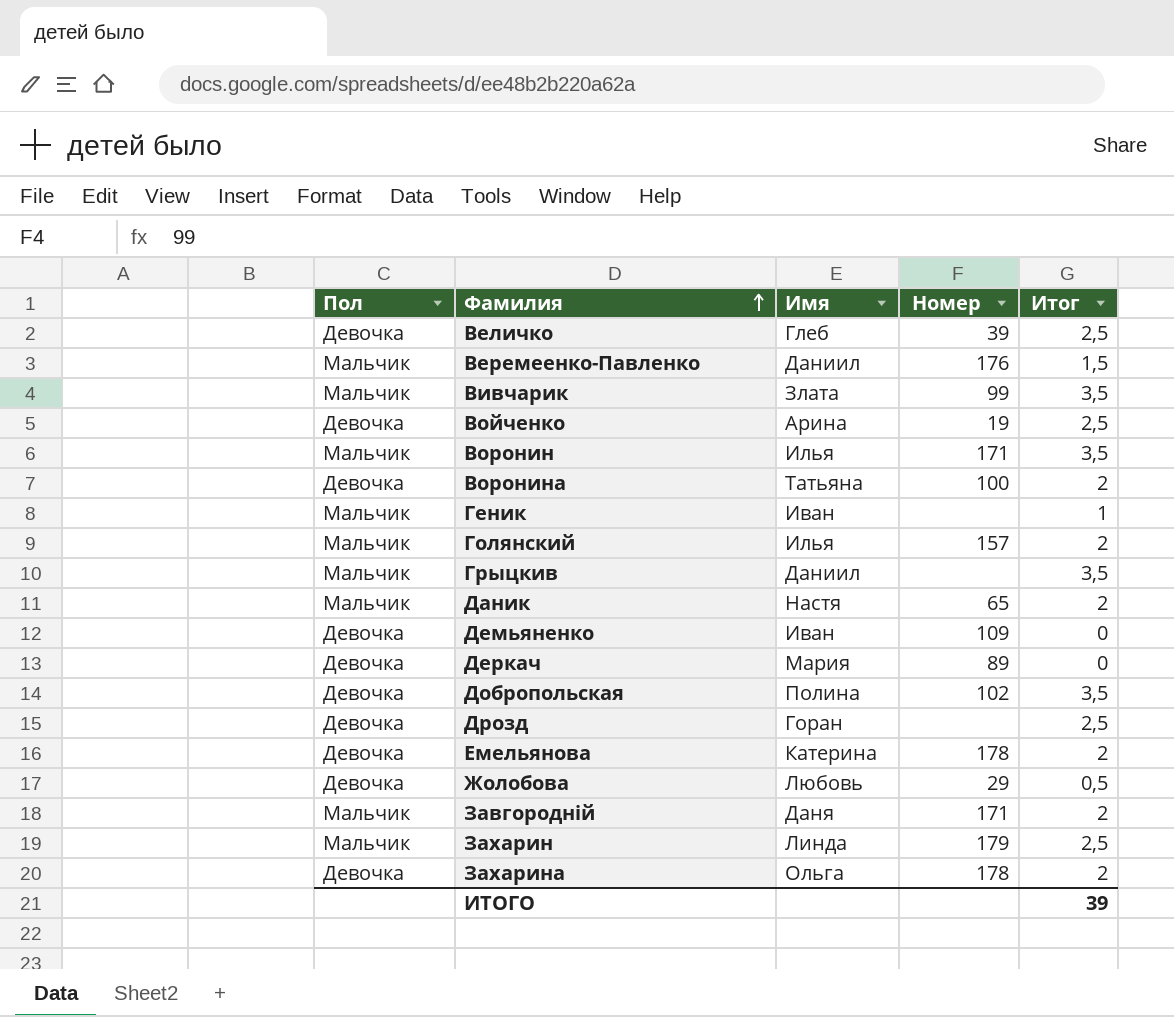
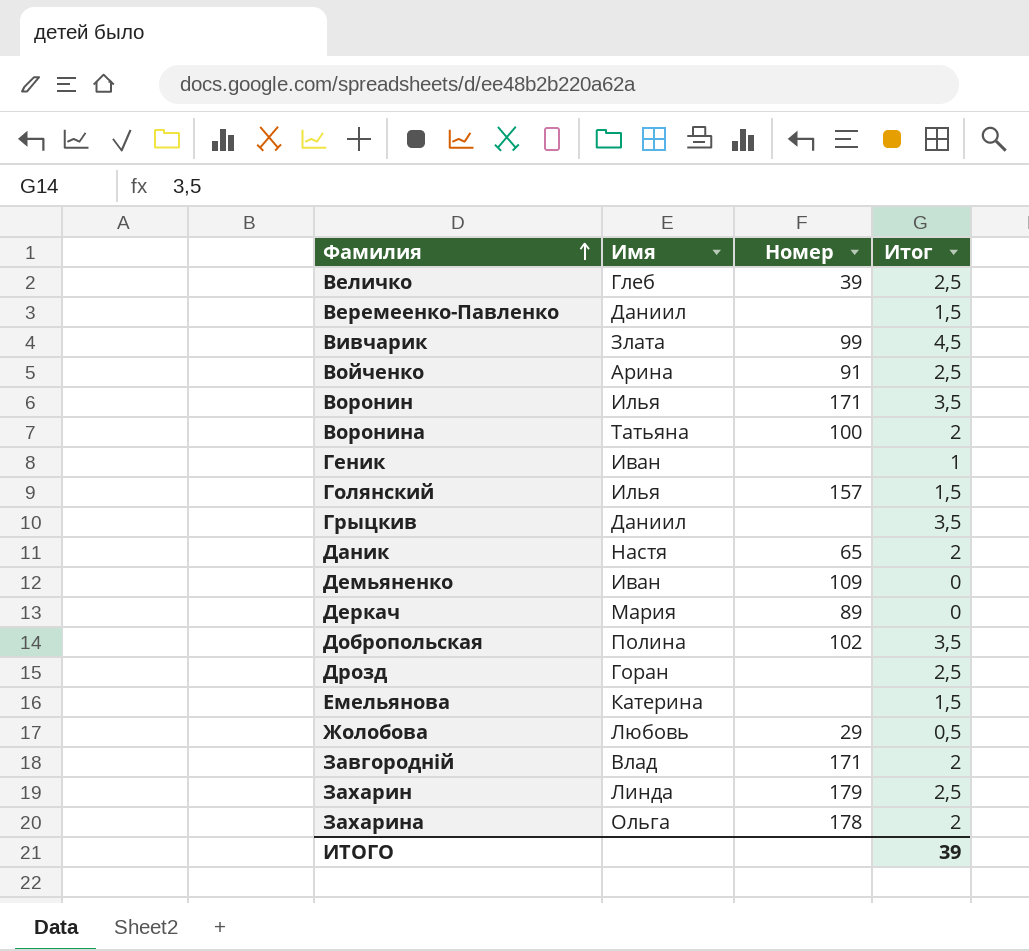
column Пол | position: 1 -> none
Веремеенко-Павленко | Номер: 176 -> none
Вивчарик | Итог: 3,5 -> 4,5
Войченко | Номер: 19 -> 91
Голянский | Итог: 2 -> 1,5
Емельянова | Номер: 178 -> none
Емельянова | Итог: 2 -> 1,5
Завгородній | Имя: Даня -> Влад

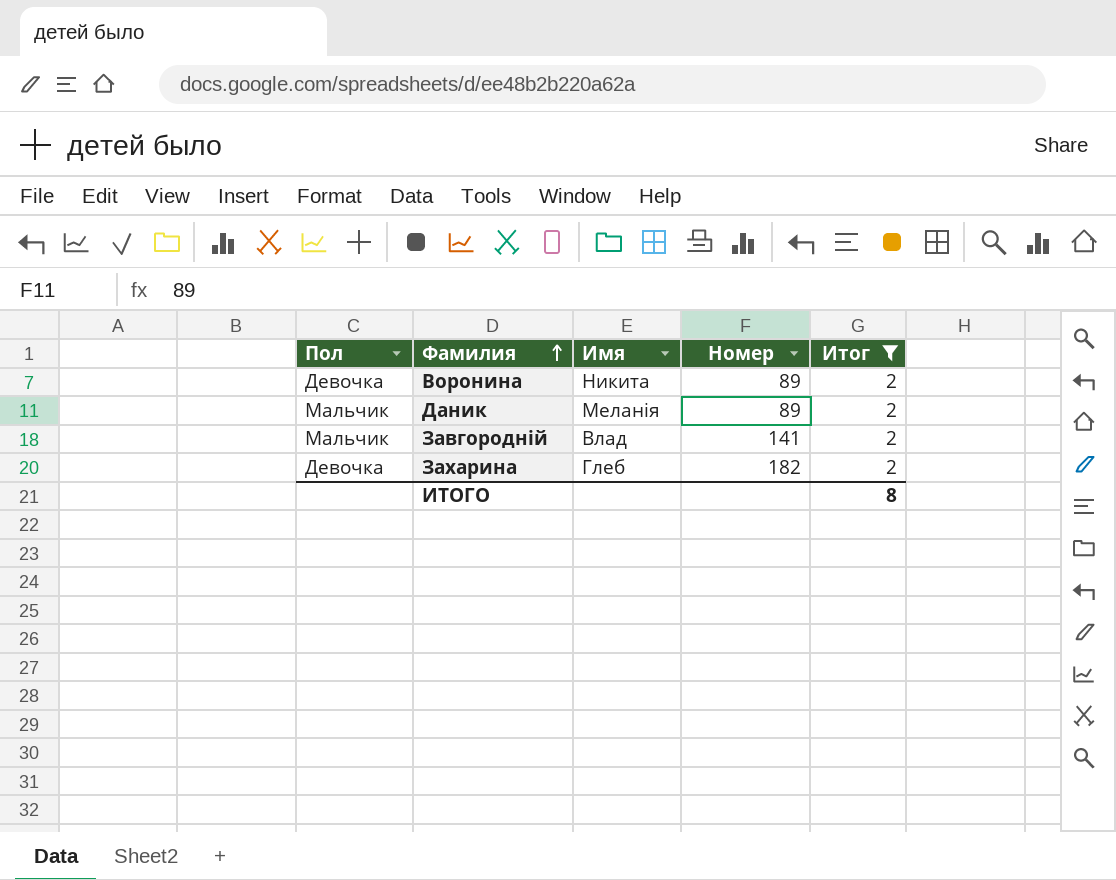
filter: none -> Итог = 2
column Пол | position: none -> 1
Воронина | Имя: Татьяна -> Никита
Воронина | Номер: 100 -> 89
Даник | Имя: Настя -> Меланія
Даник | Номер: 65 -> 89
Завгородній | Номер: 171 -> 141
Захарина | Имя: Ольга -> Глеб
Захарина | Номер: 178 -> 182
ИТОГО | Итог: 39 -> 8

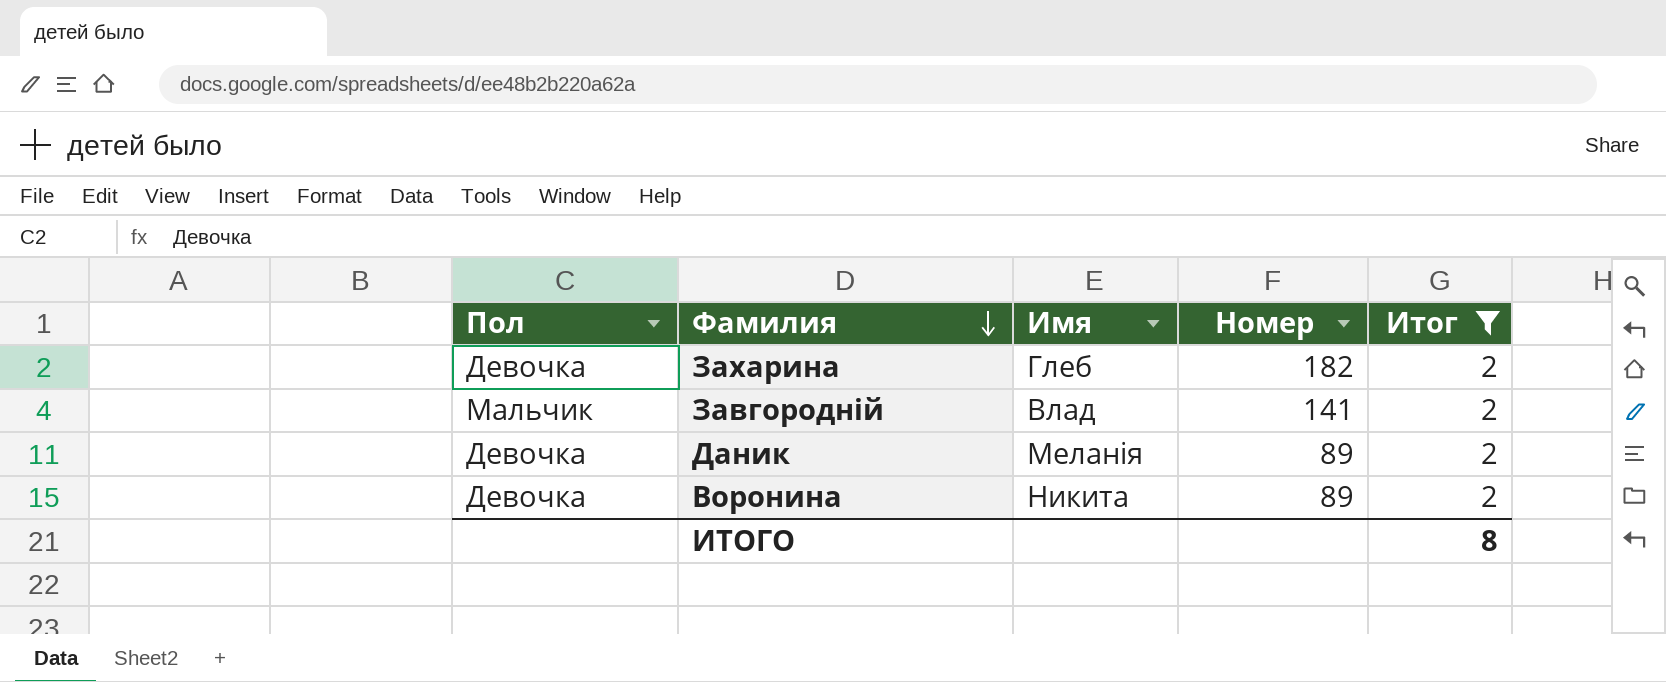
row order: Фамилия ascending -> Фамилия descending
Даник | Пол: Мальчик -> Девочка

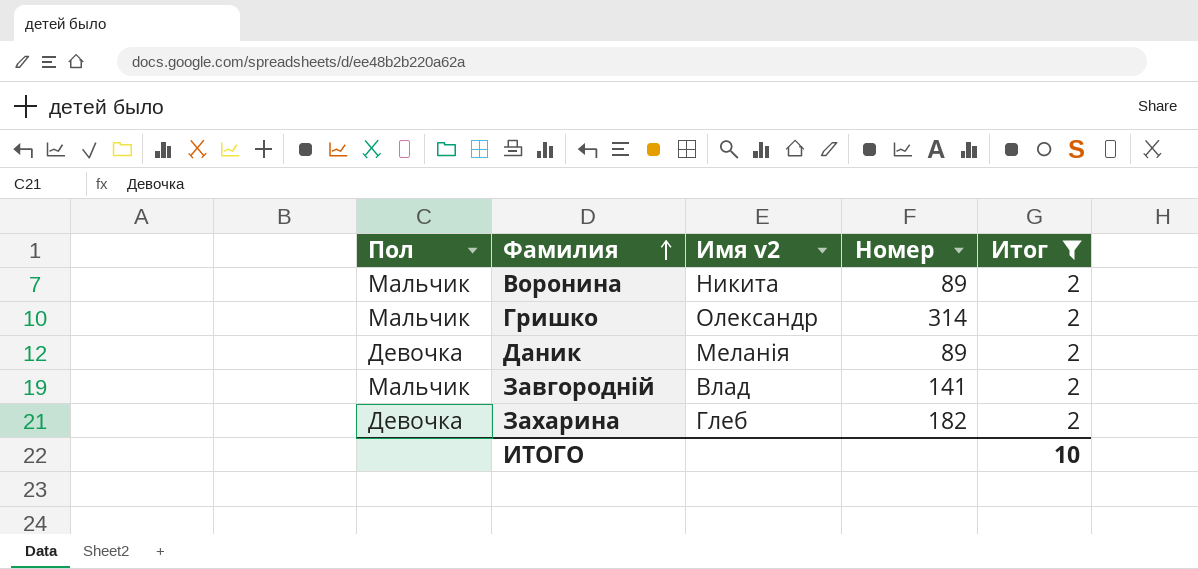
row order: Фамилия descending -> Фамилия ascending
column name: Имя -> Имя v2
Воронина | Пол: Девочка -> Мальчик
row Гришко: none -> Мальчик | Олександр | 314 | 2
ИТОГО | Итог: 8 -> 10

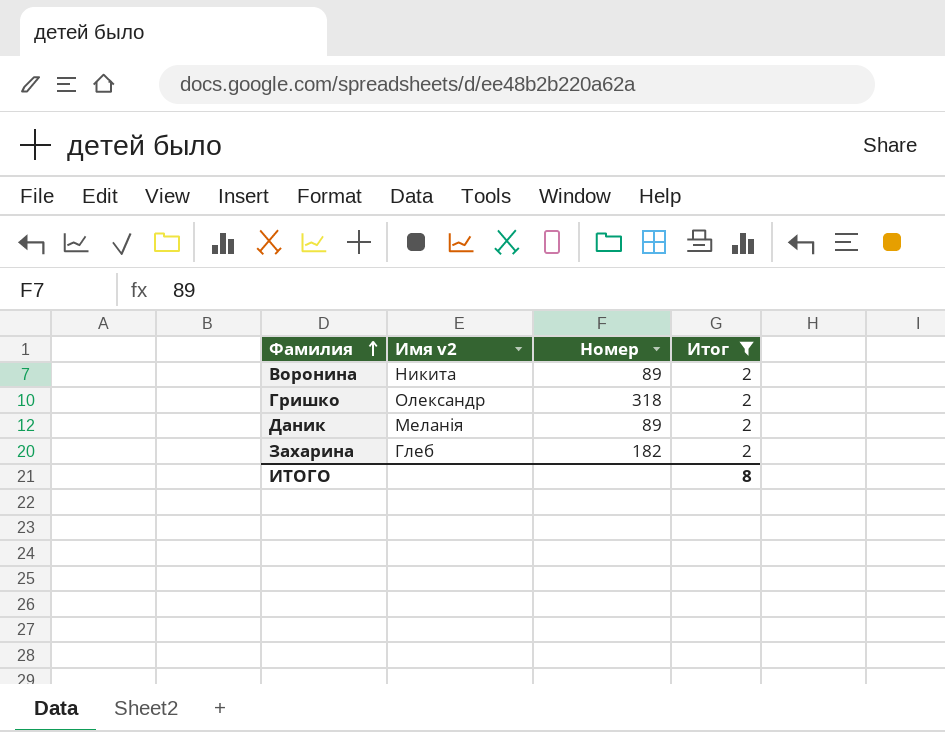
column Пол | position: 1 -> none
row Завгородній: Мальчик | Влад | 141 | 2 -> none
Гришко | Номер: 314 -> 318
ИТОГО | Итог: 10 -> 8

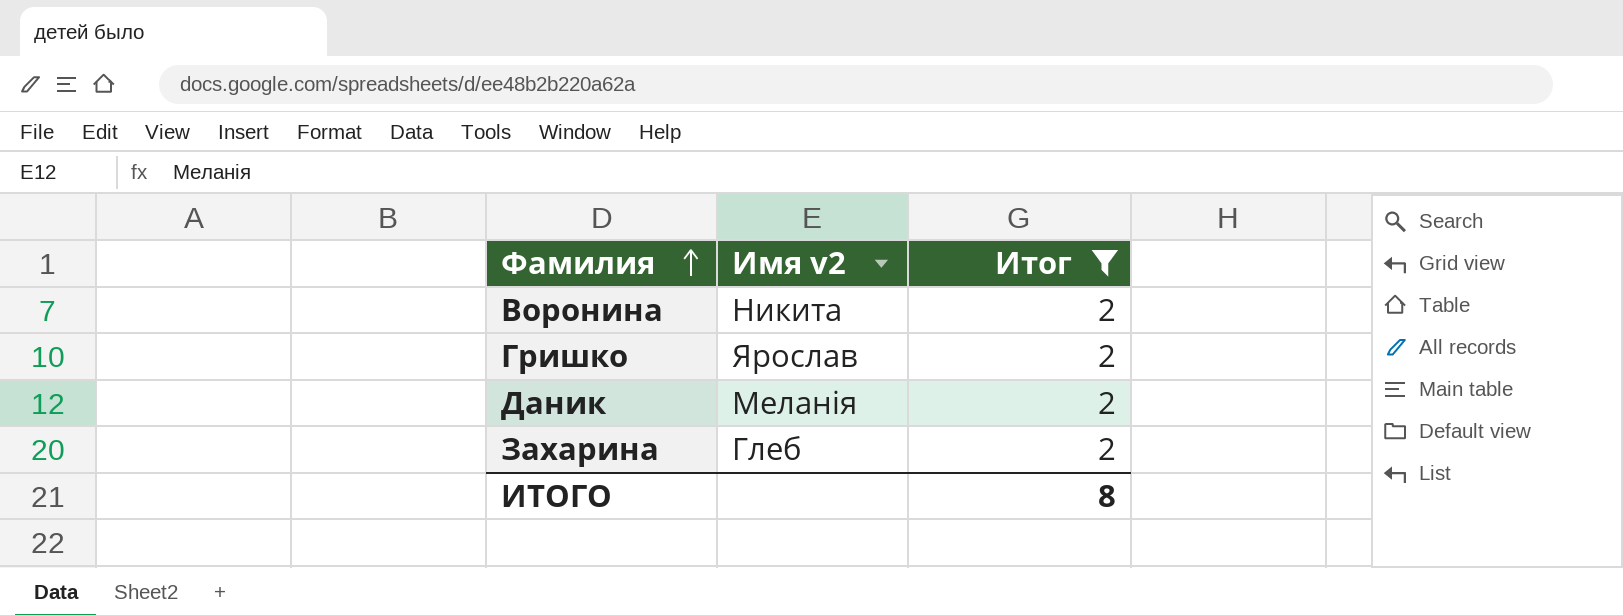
column Номер | position: 3 -> none
Гришко | Имя v2: Олександр -> Ярослав

